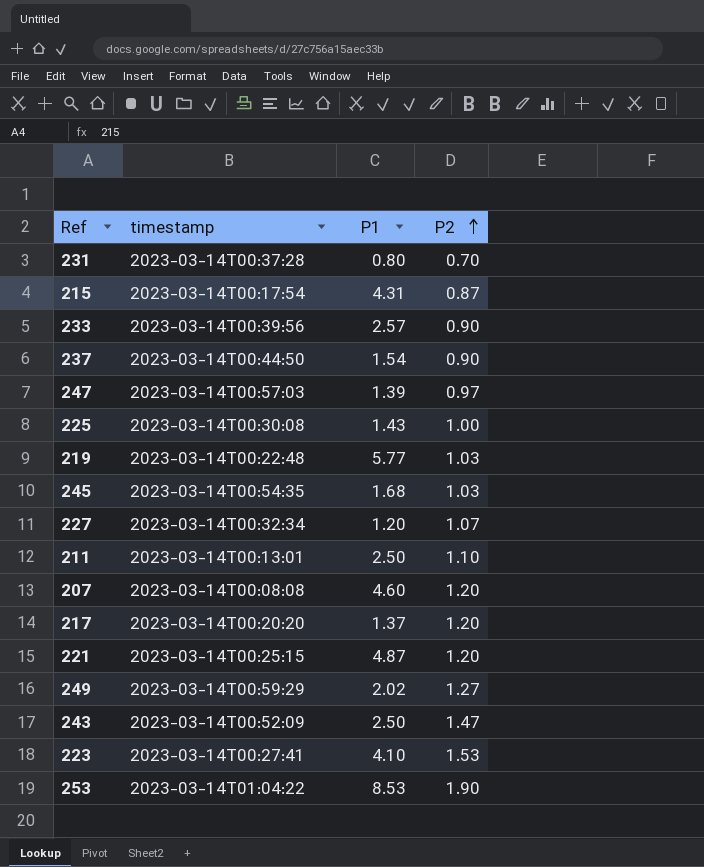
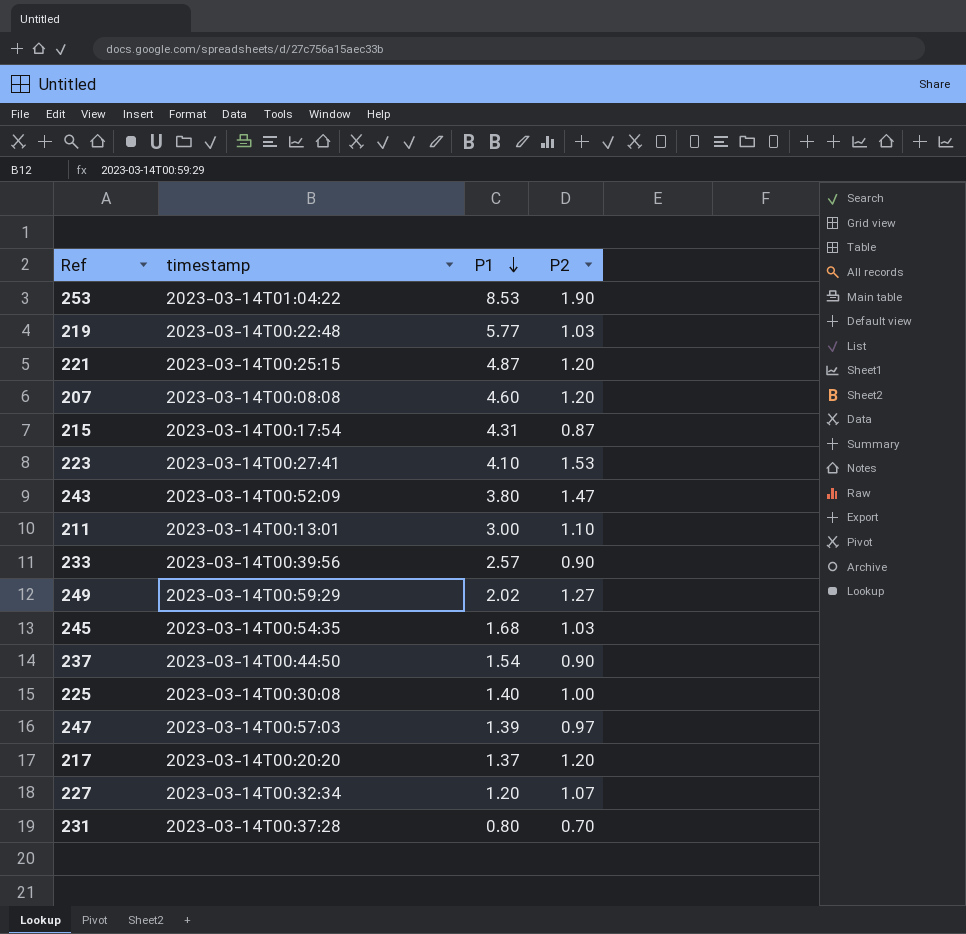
row order: P2 ascending -> P1 descending
243 | P1: 2.50 -> 3.80
211 | P1: 2.50 -> 3.00
225 | P1: 1.43 -> 1.40

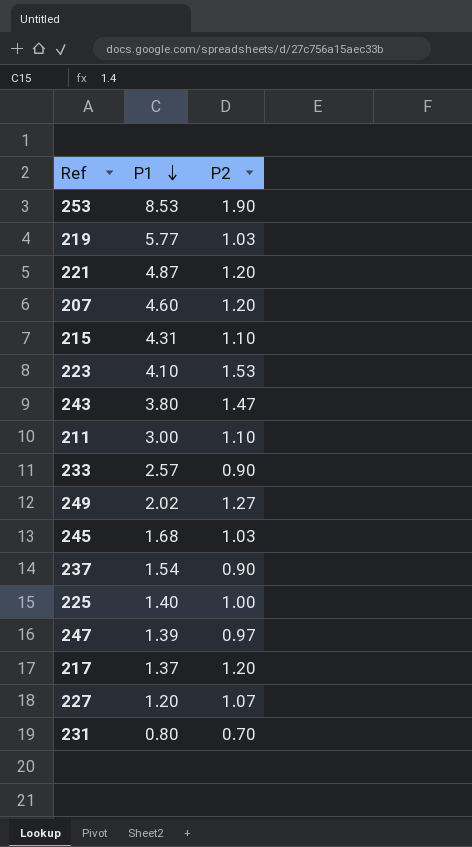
column timestamp | position: 2 -> none
215 | P2: 0.87 -> 1.10

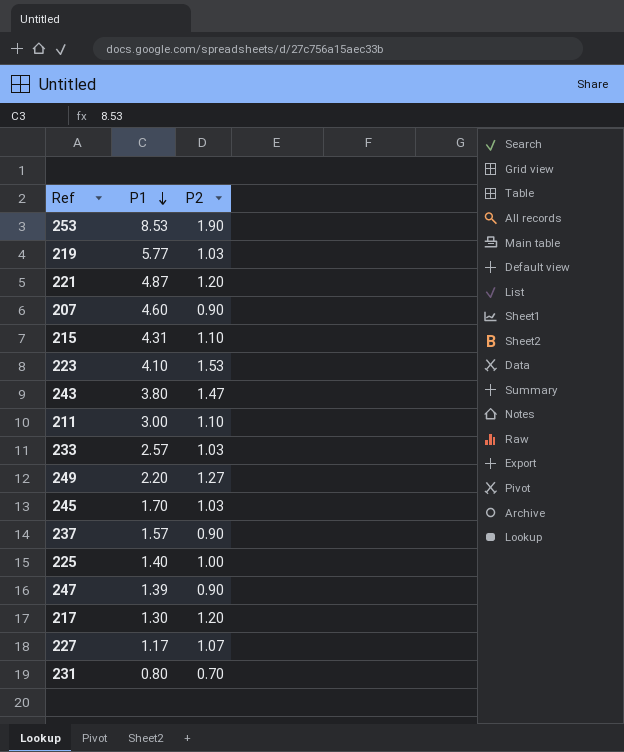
207 | P2: 1.20 -> 0.90
233 | P2: 0.90 -> 1.03
249 | P1: 2.02 -> 2.20
245 | P1: 1.68 -> 1.70
237 | P1: 1.54 -> 1.57
247 | P2: 0.97 -> 0.90
217 | P1: 1.37 -> 1.30
227 | P1: 1.20 -> 1.17

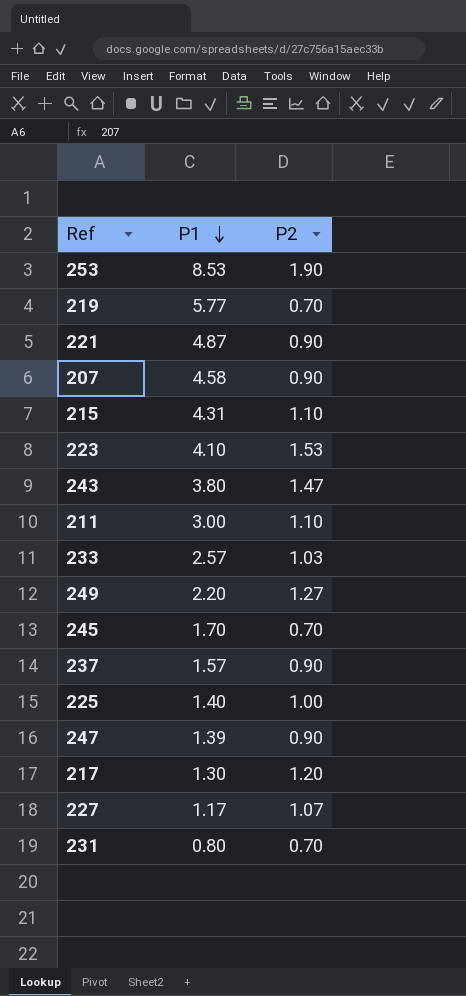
219 | P2: 1.03 -> 0.70
221 | P2: 1.20 -> 0.90
207 | P1: 4.60 -> 4.58
245 | P2: 1.03 -> 0.70

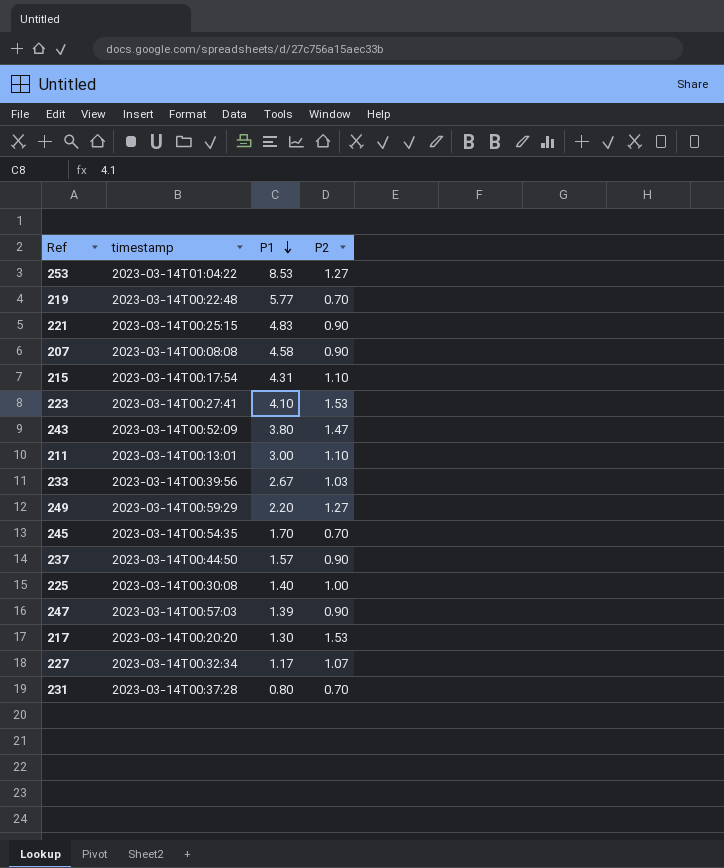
column timestamp | position: none -> 2
253 | P2: 1.90 -> 1.27
221 | P1: 4.87 -> 4.83
233 | P1: 2.57 -> 2.67
217 | P2: 1.20 -> 1.53

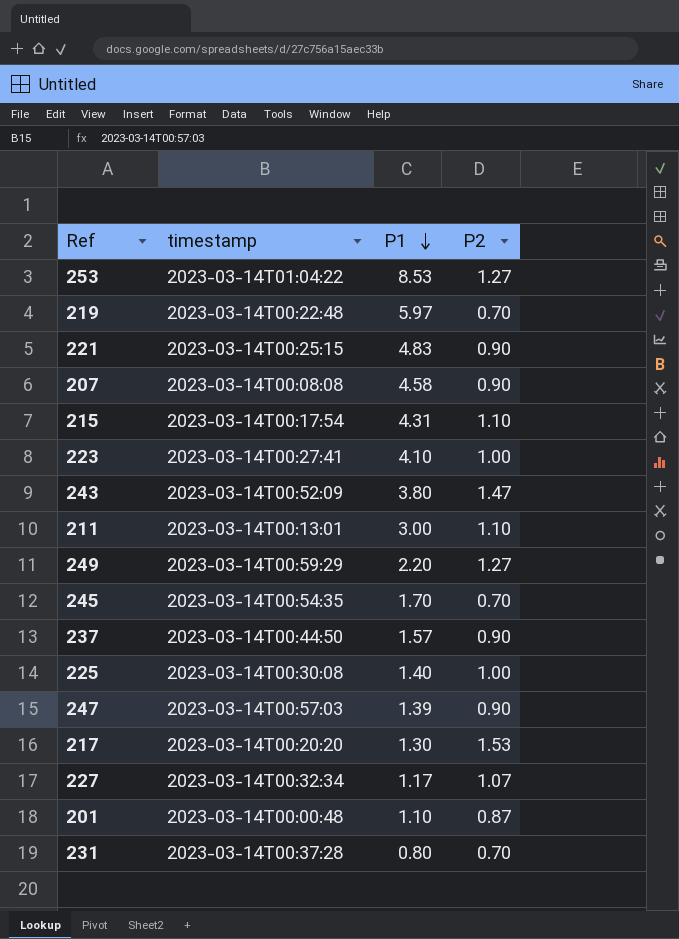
row 233: 2023-03-14T00:39:56 | 2.67 | 1.03 -> none
219 | P1: 5.77 -> 5.97
223 | P2: 1.53 -> 1.00
row 201: none -> 2023-03-14T00:00:48 | 1.10 | 0.87

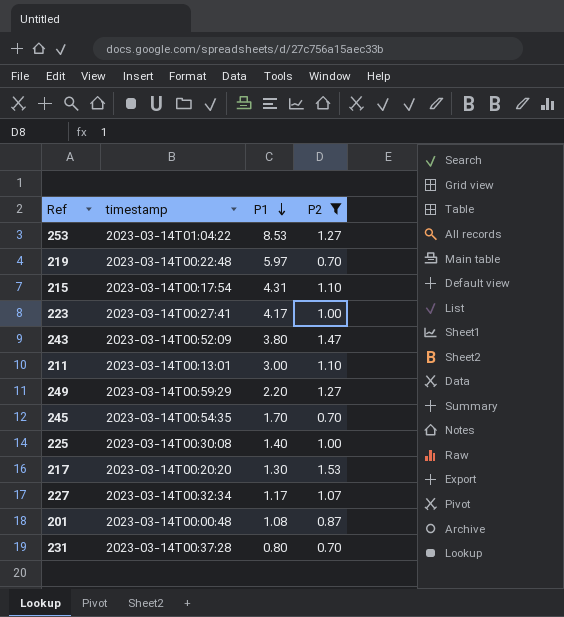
filter: none -> P2 != 0.90
223 | P1: 4.10 -> 4.17
201 | P1: 1.10 -> 1.08

